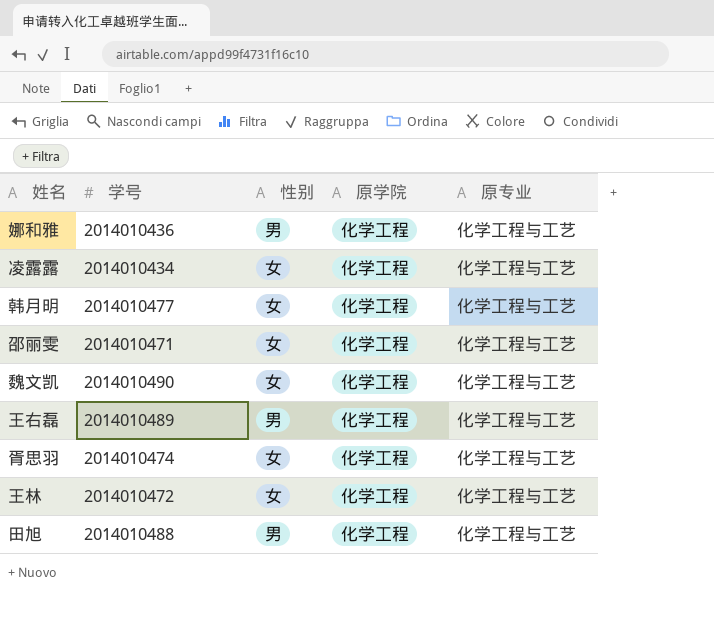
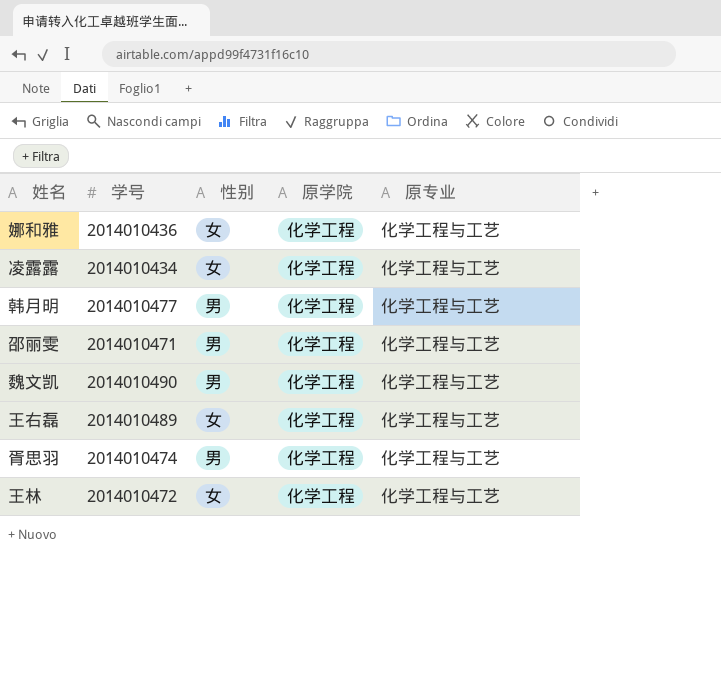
row 田旭: 2014010488 | 男 | 化学工程 | 化学工程与工艺 -> none
娜和雅 | 性别: 男 -> 女
韩月明 | 性别: 女 -> 男
邵丽雯 | 性别: 女 -> 男
魏文凯 | 性别: 女 -> 男
王右磊 | 性别: 男 -> 女
胥思羽 | 性别: 女 -> 男

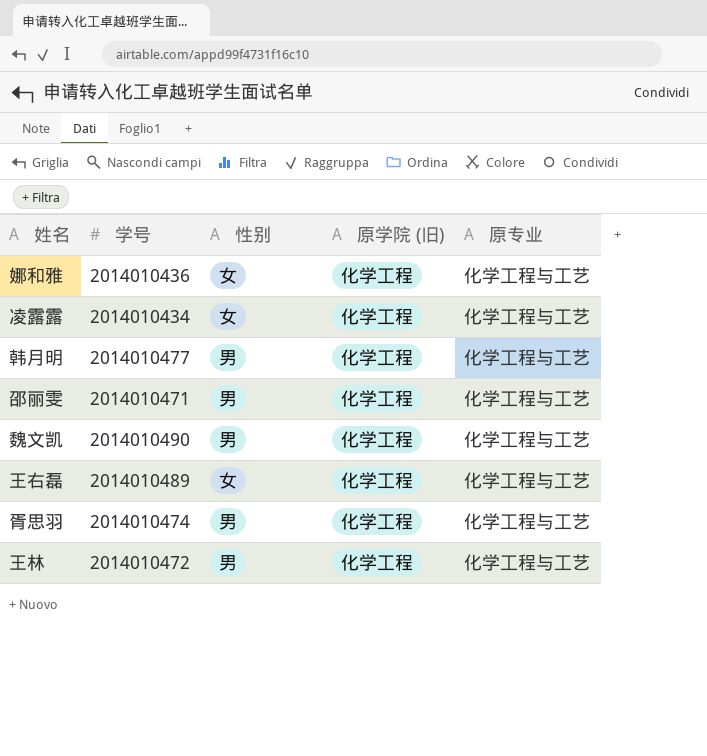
column name: 原学院 -> 原学院 (旧)
王林 | 性别: 女 -> 男

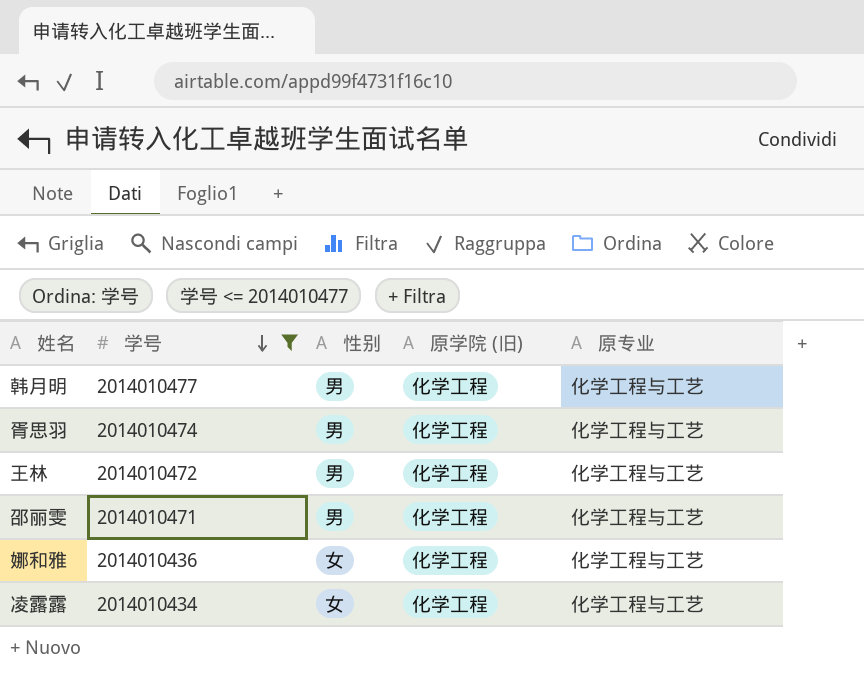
filter: none -> 学号 <= 2014010477
row order: none -> 学号 descending

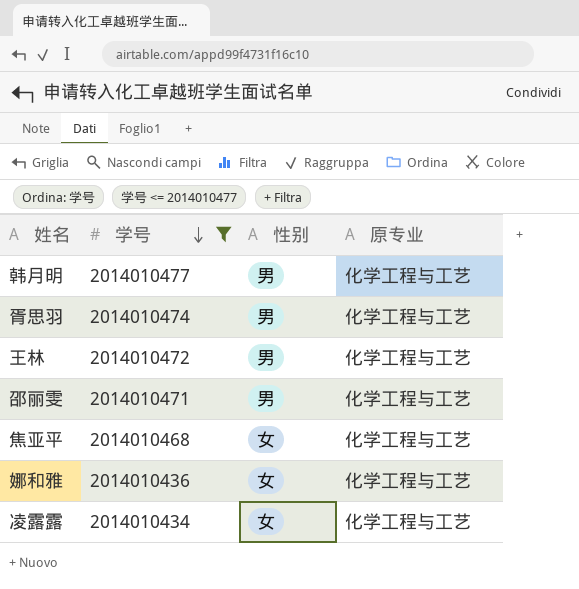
column 原学院 (旧) | position: 4 -> none
row 焦亚平: none -> 2014010468 | 女 | 化学工程与工艺

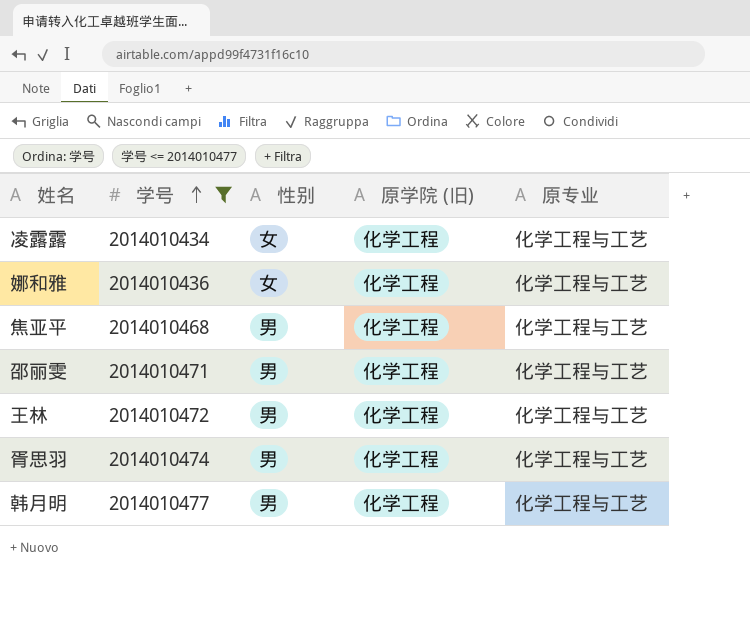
row order: 学号 descending -> 学号 ascending
column 原学院 (旧) | position: none -> 4
焦亚平 | 性别: 女 -> 男

